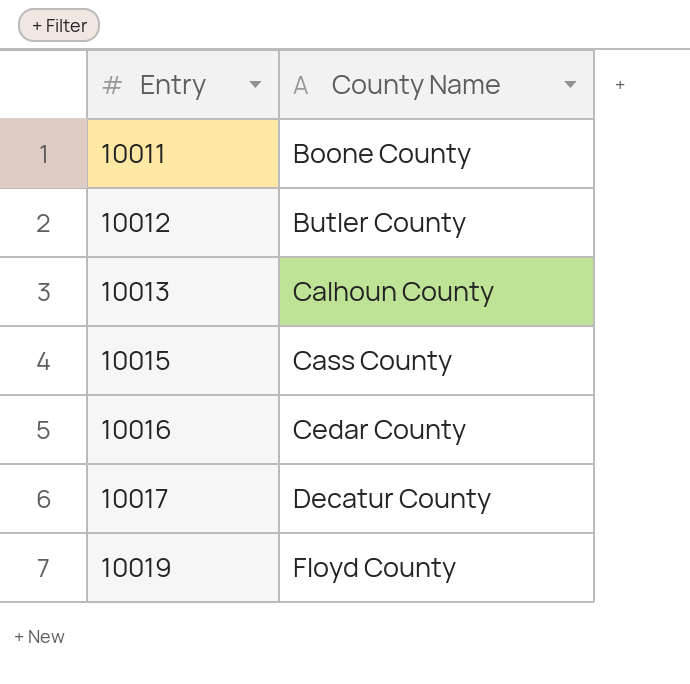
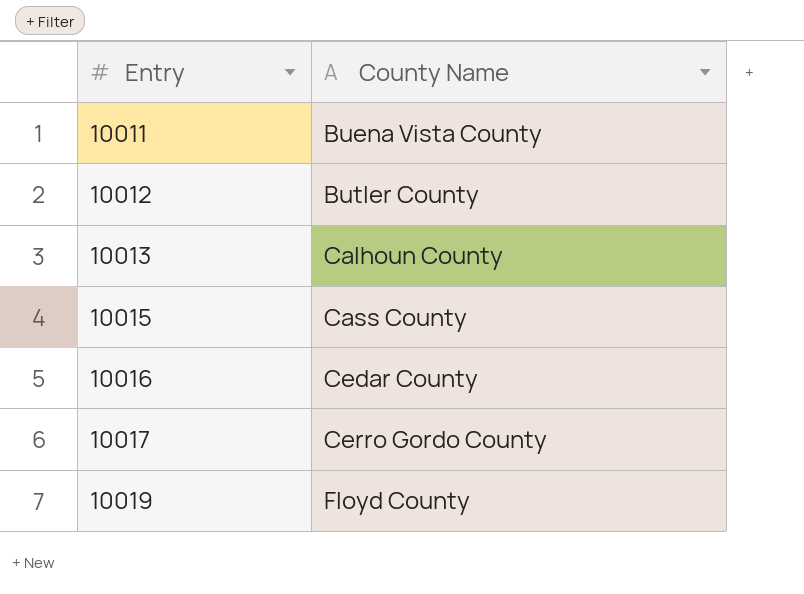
10011 | County Name: Boone County -> Buena Vista County
10017 | County Name: Decatur County -> Cerro Gordo County

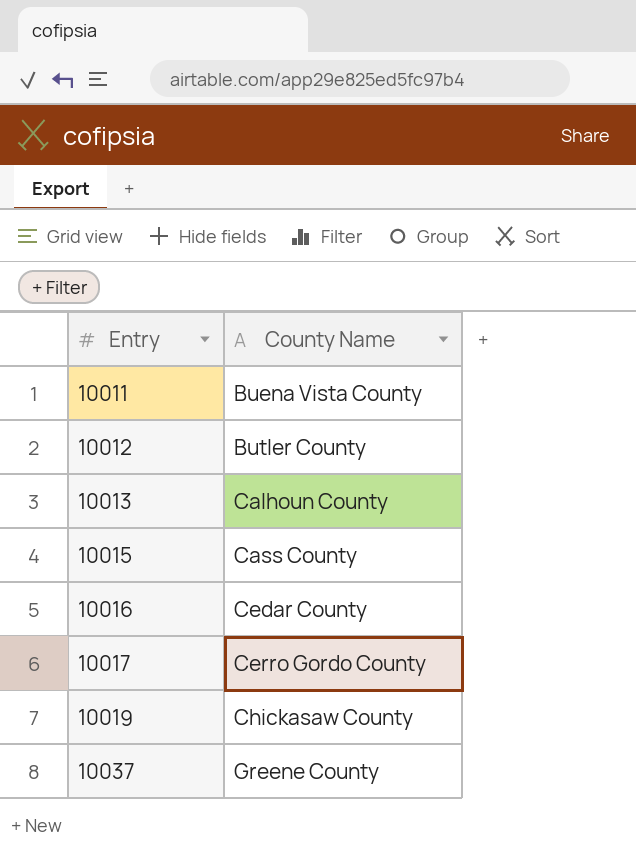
10019 | County Name: Floyd County -> Chickasaw County
row 10037: none -> Greene County

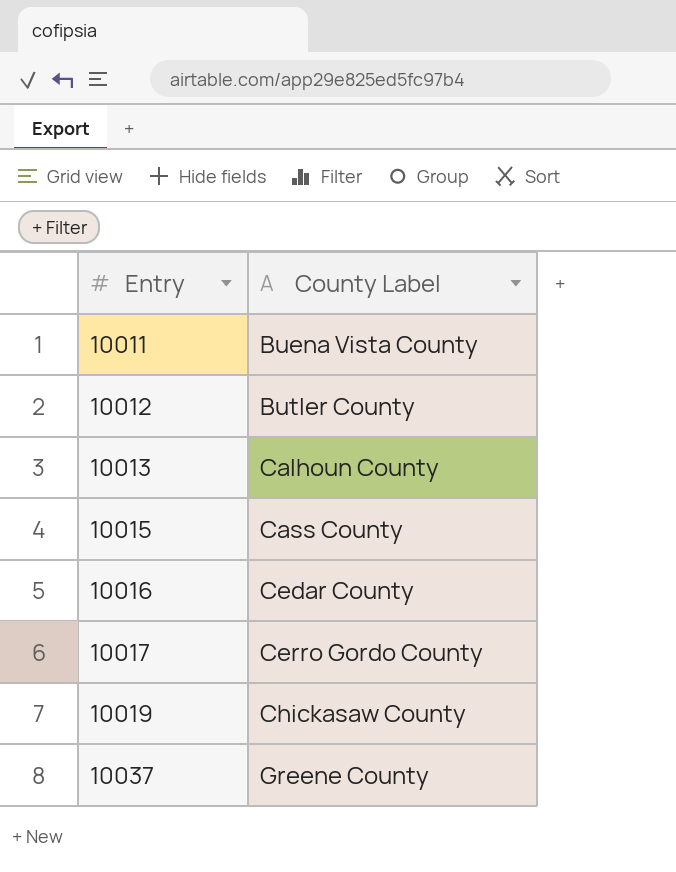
column name: County Name -> County Label

